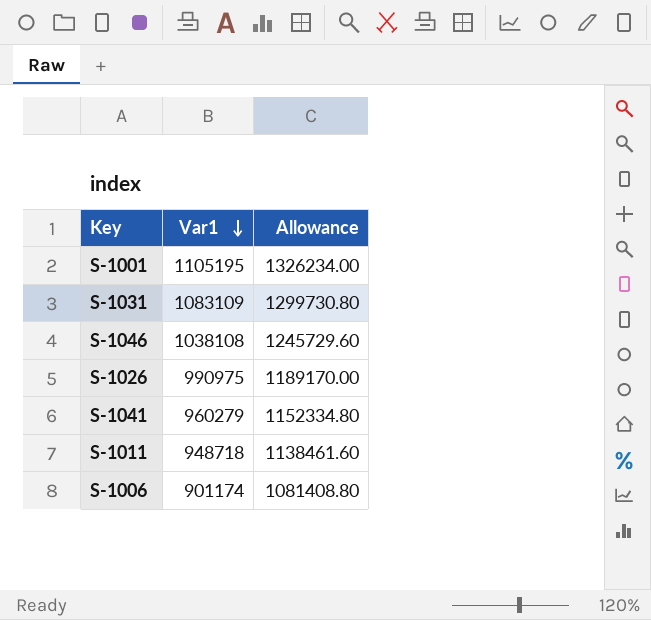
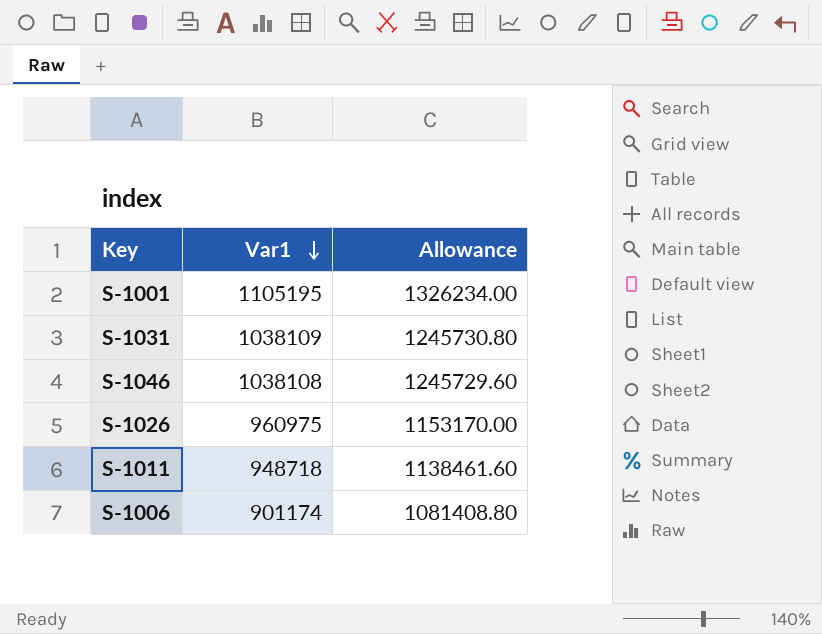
row S-1041: 960279 | 1152334.80 -> none
S-1031 | Var1: 1083109 -> 1038109
S-1031 | Allowance: 1299730.80 -> 1245730.80
S-1026 | Var1: 990975 -> 960975
S-1026 | Allowance: 1189170.00 -> 1153170.00

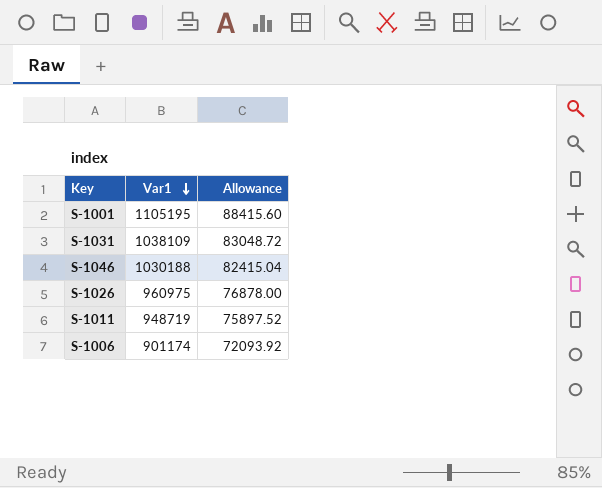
column Allowance | formula: [Var1] * 1.2 -> [Var1] * 0.08
S-1046 | Var1: 1038108 -> 1030188
S-1011 | Var1: 948718 -> 948719

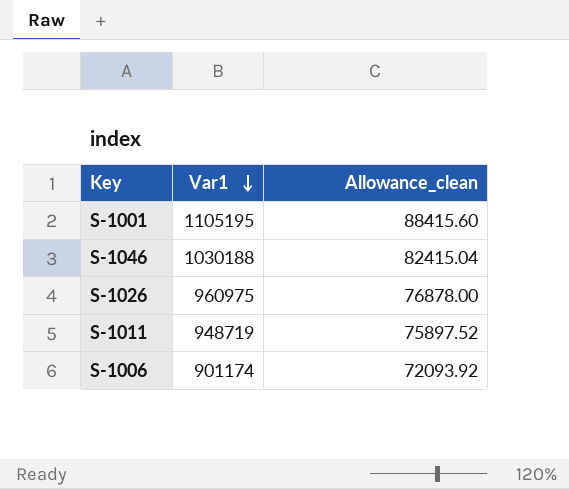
column name: Allowance -> Allowance_clean
row S-1031: 1038109 | 83048.72 -> none

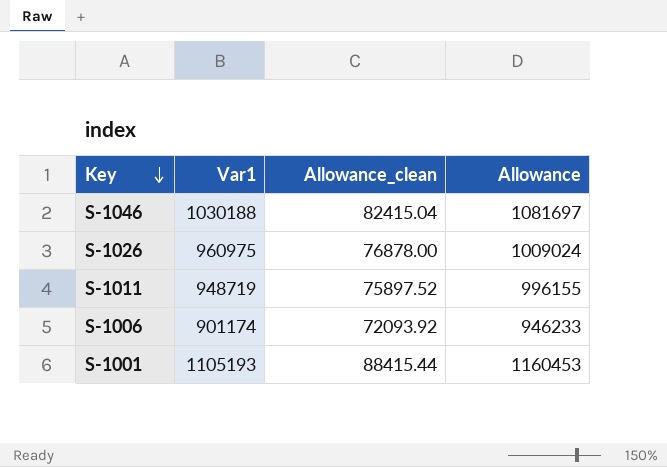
row order: Var1 descending -> Key descending
column Allowance | formula: none -> [Var1] * 1.05
S-1001 | Var1: 1105195 -> 1105193
S-1001 | Allowance_clean: 88415.60 -> 88415.44

